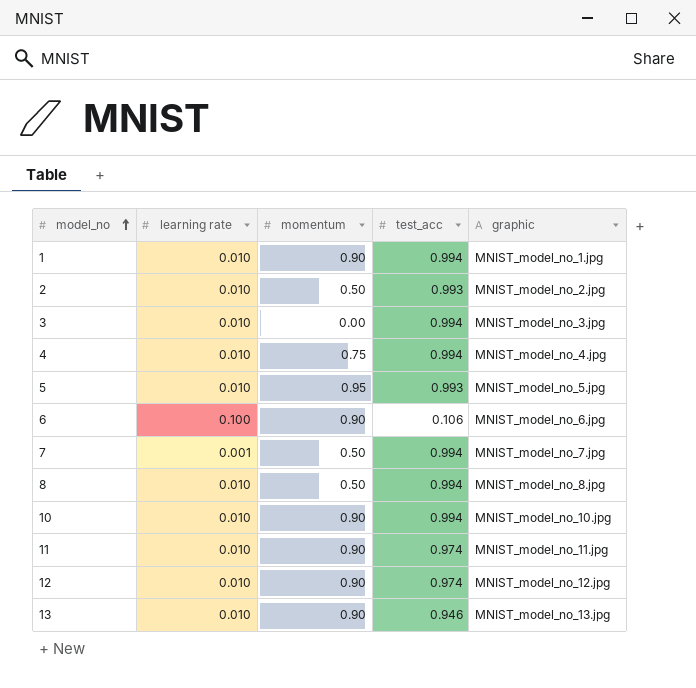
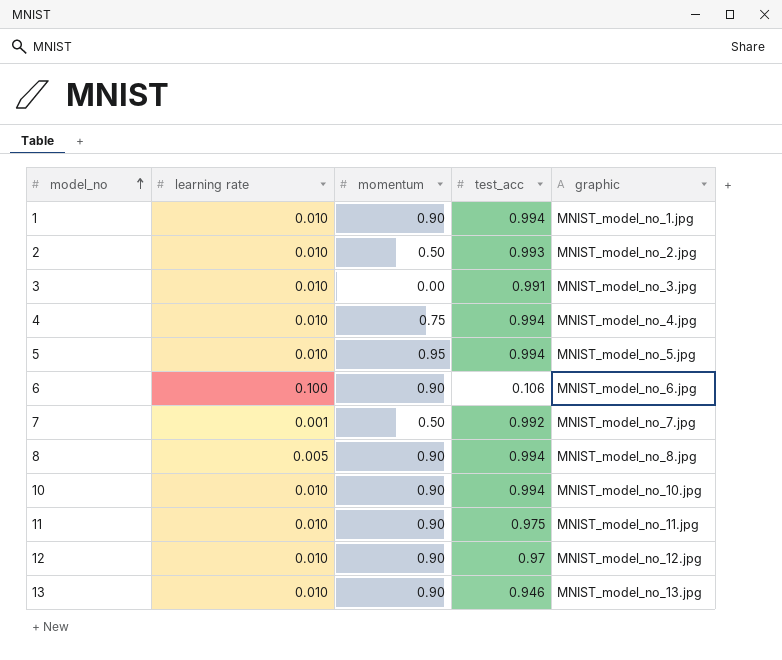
3 | test_acc: 0.994 -> 0.991
5 | test_acc: 0.993 -> 0.994
7 | test_acc: 0.994 -> 0.992
8 | learning rate: 0.010 -> 0.005
8 | momentum: 0.50 -> 0.90
11 | test_acc: 0.974 -> 0.975
12 | test_acc: 0.974 -> 0.97

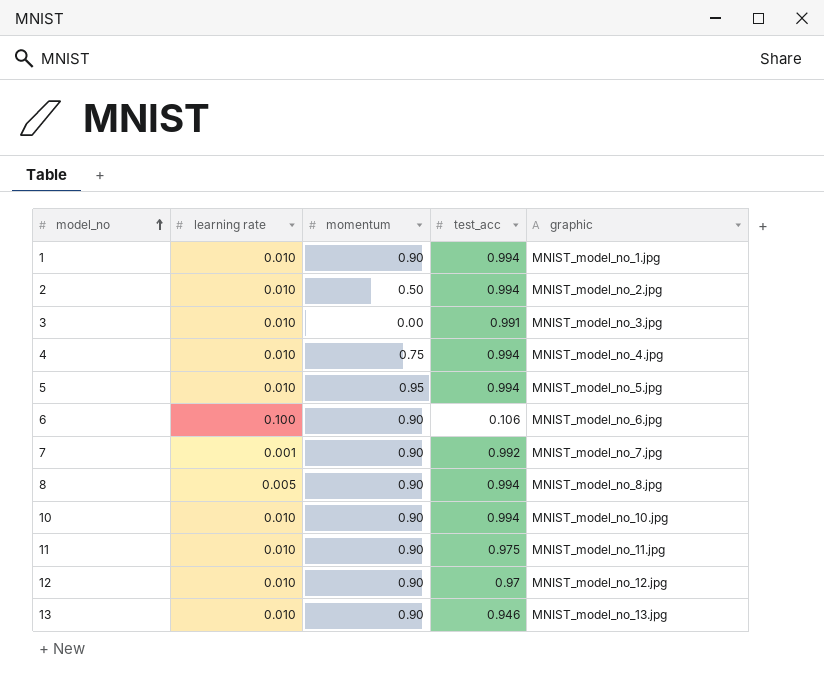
2 | test_acc: 0.993 -> 0.994
7 | momentum: 0.50 -> 0.90

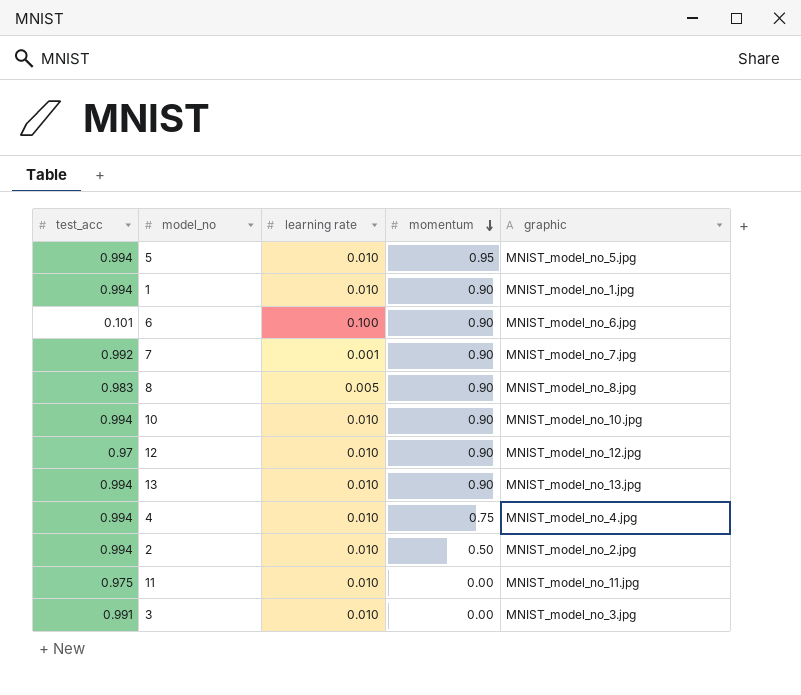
row order: model_no ascending -> momentum descending
column test_acc | position: 4 -> 1
6 | test_acc: 0.106 -> 0.101
8 | test_acc: 0.994 -> 0.983
13 | test_acc: 0.946 -> 0.994
11 | momentum: 0.90 -> 0.00

